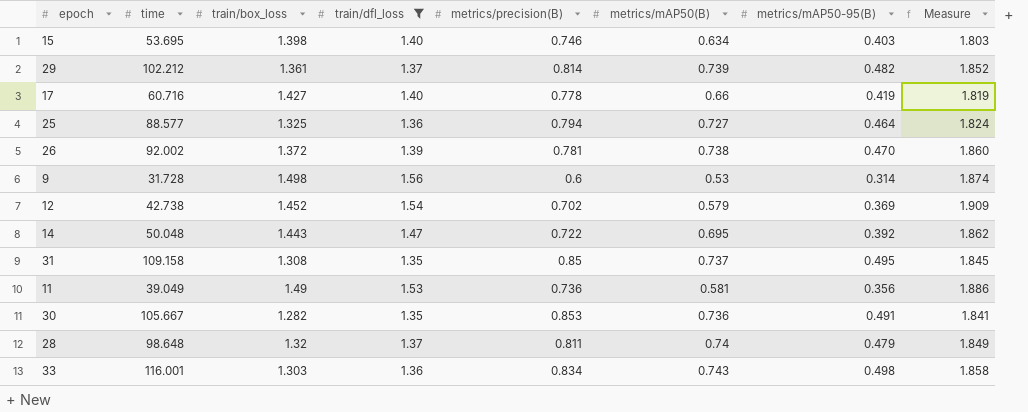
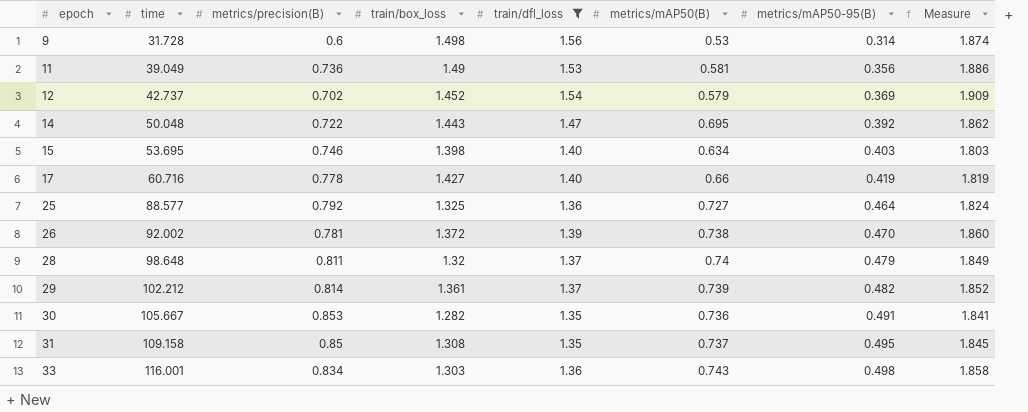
row order: none -> epoch ascending
column metrics/precision(B) | position: 5 -> 3
12 | time: 42.738 -> 42.737
25 | metrics/precision(B): 0.794 -> 0.792

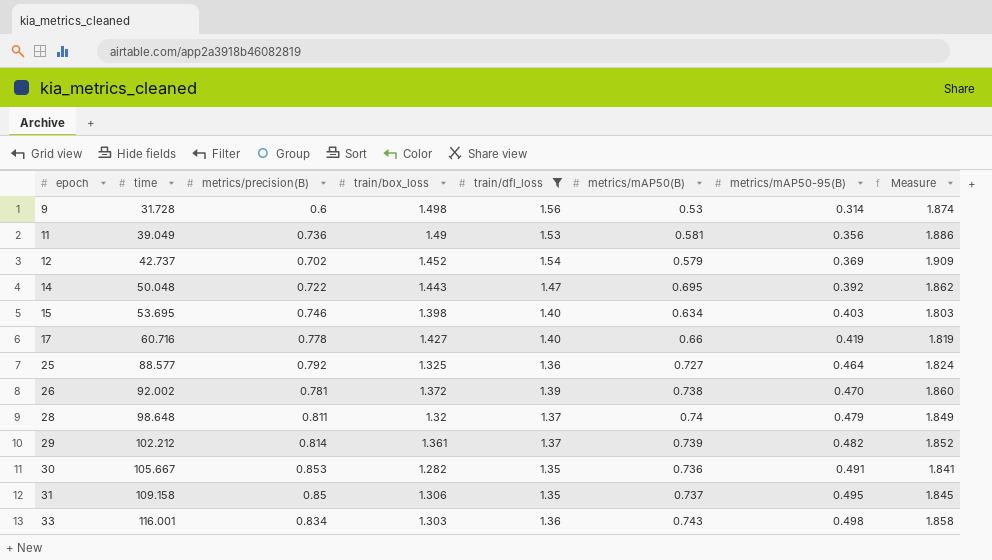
31 | train/box_loss: 1.308 -> 1.306

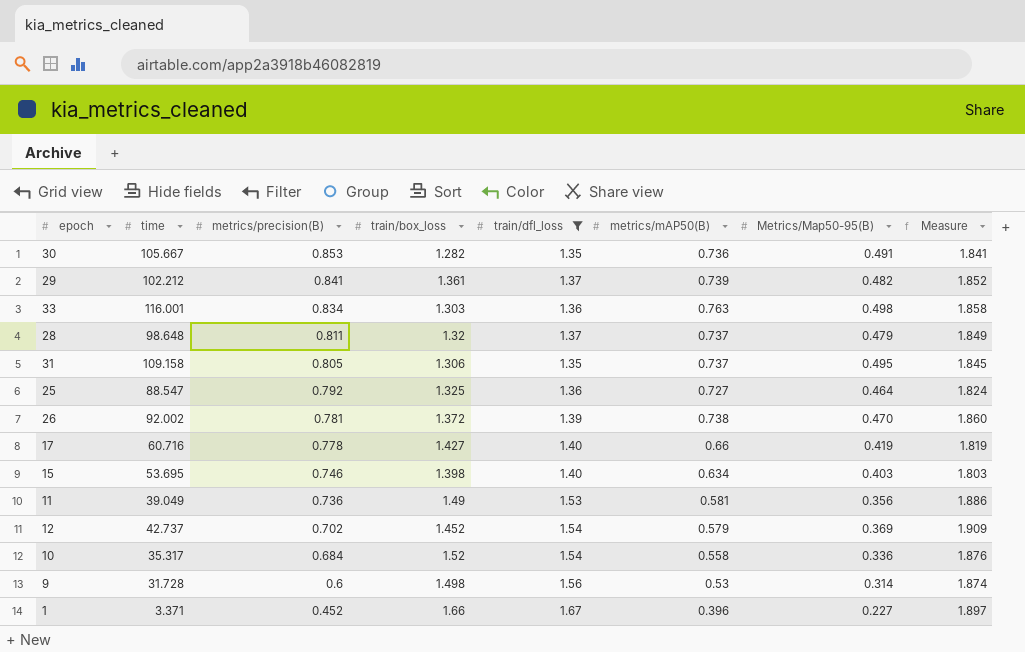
row order: epoch ascending -> metrics/precision(B) descending
column name: metrics/mAP50-95(B) -> Metrics/Map50-95(B)
row 14: 50.048 | 0.722 | 1.443 | 1.47 | 0.695 | 0.392 | 1.862 -> none
29 | metrics/precision(B): 0.814 -> 0.841
33 | metrics/mAP50(B): 0.743 -> 0.763
28 | metrics/mAP50(B): 0.74 -> 0.737
31 | metrics/precision(B): 0.85 -> 0.805
25 | time: 88.577 -> 88.547
row 10: none -> 35.317 | 0.684 | 1.52 | 1.54 | 0.558 | 0.336 | 1.876
row 1: none -> 3.371 | 0.452 | 1.66 | 1.67 | 0.396 | 0.227 | 1.897

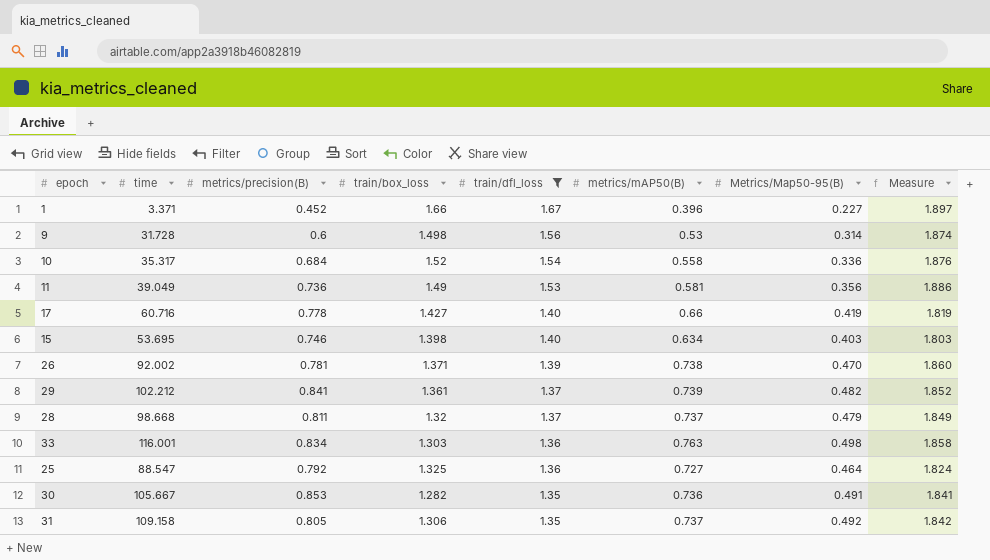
row order: metrics/precision(B) descending -> train/dfl_loss descending
row 12: 42.737 | 0.702 | 1.452 | 1.54 | 0.579 | 0.369 | 1.909 -> none
26 | train/box_loss: 1.372 -> 1.371
28 | time: 98.648 -> 98.668
31 | Metrics/Map50-95(B): 0.495 -> 0.492
31 | Measure: 1.845 -> 1.842

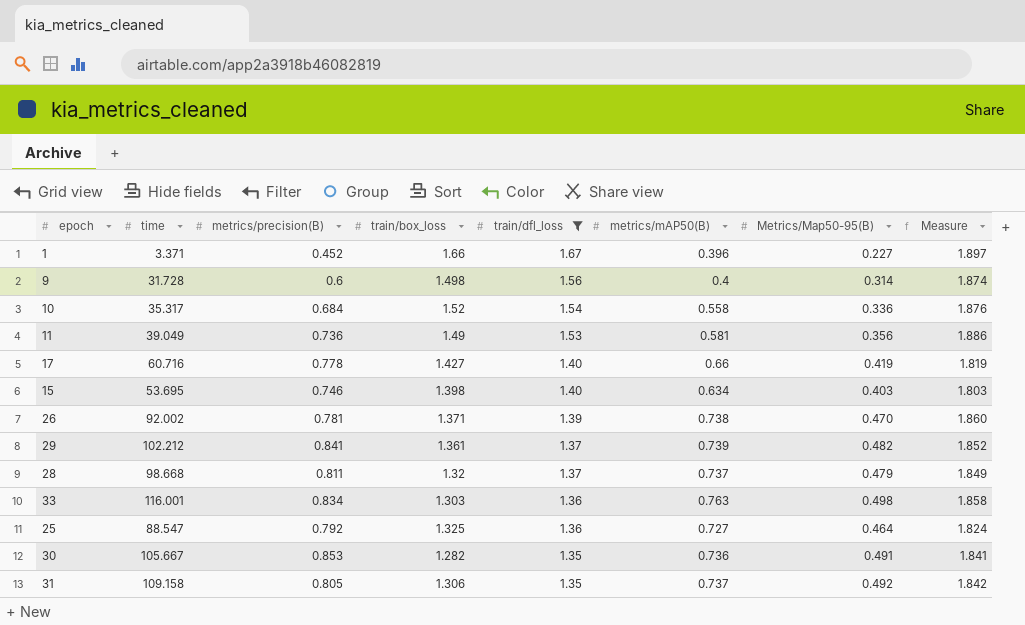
9 | metrics/mAP50(B): 0.53 -> 0.4

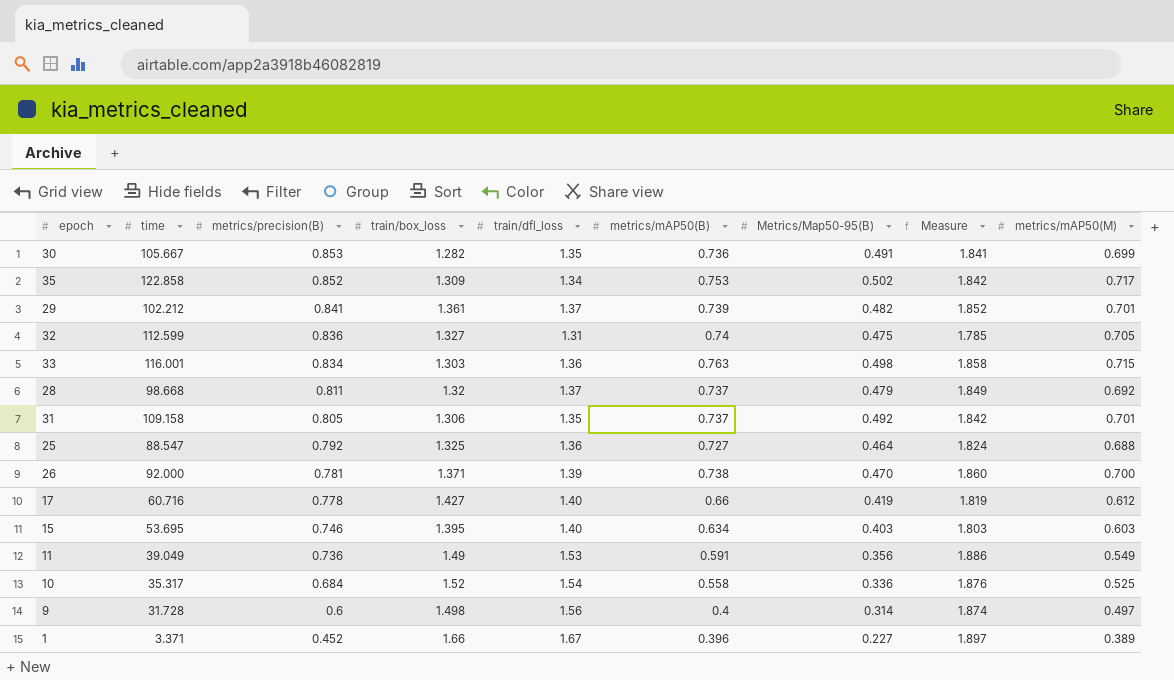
filter: train/dfl_loss >= 1.35 -> none
row order: train/dfl_loss descending -> metrics/precision(B) descending
column metrics/mAP50(M) | position: none -> 9
26 | time: 92.002 -> 92.000
15 | train/box_loss: 1.398 -> 1.395
11 | metrics/mAP50(B): 0.581 -> 0.591

